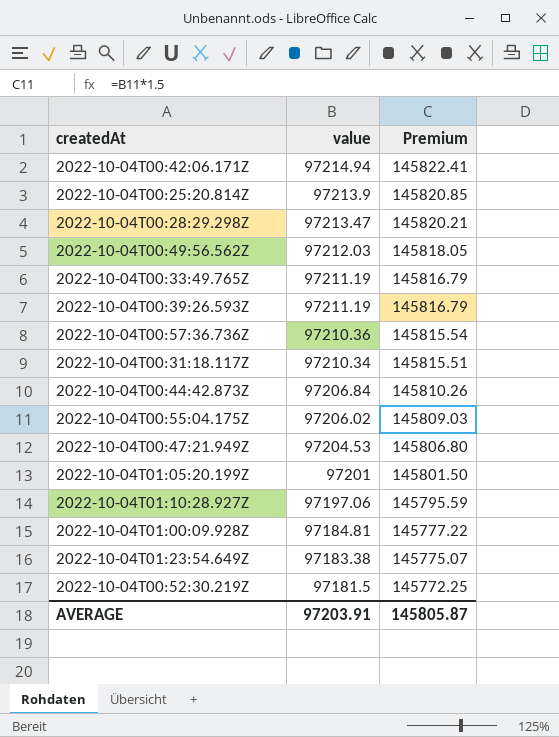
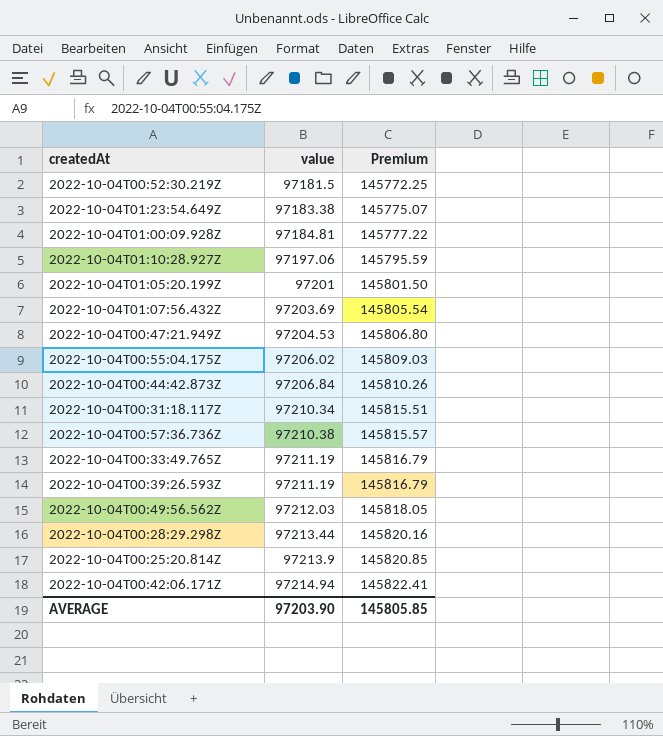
row order: value descending -> value ascending
row 2022-10-04T01:07:56.432Z: none -> 97203.69 | 145805.54
2022-10-04T00:57:36.736Z | value: 97210.36 -> 97210.38
2022-10-04T00:57:36.736Z | Premium: 145815.54 -> 145815.57
2022-10-04T00:28:29.298Z | value: 97213.47 -> 97213.44
2022-10-04T00:28:29.298Z | Premium: 145820.21 -> 145820.16
AVERAGE | value: 97203.91 -> 97203.90
AVERAGE | Premium: 145805.87 -> 145805.85

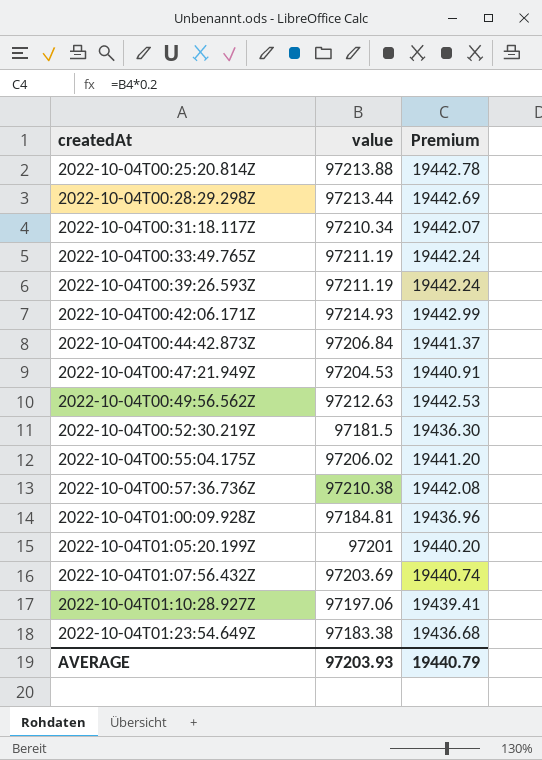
row order: value ascending -> createdAt ascending
column Premium | formula: [value] * 1.5 -> [value] * 0.2
2022-10-04T00:25:20.814Z | value: 97213.9 -> 97213.88
2022-10-04T00:42:06.171Z | value: 97214.94 -> 97214.93
2022-10-04T00:49:56.562Z | value: 97212.03 -> 97212.63
AVERAGE | value: 97203.90 -> 97203.93
AVERAGE | Premium: 145805.85 -> 19440.79

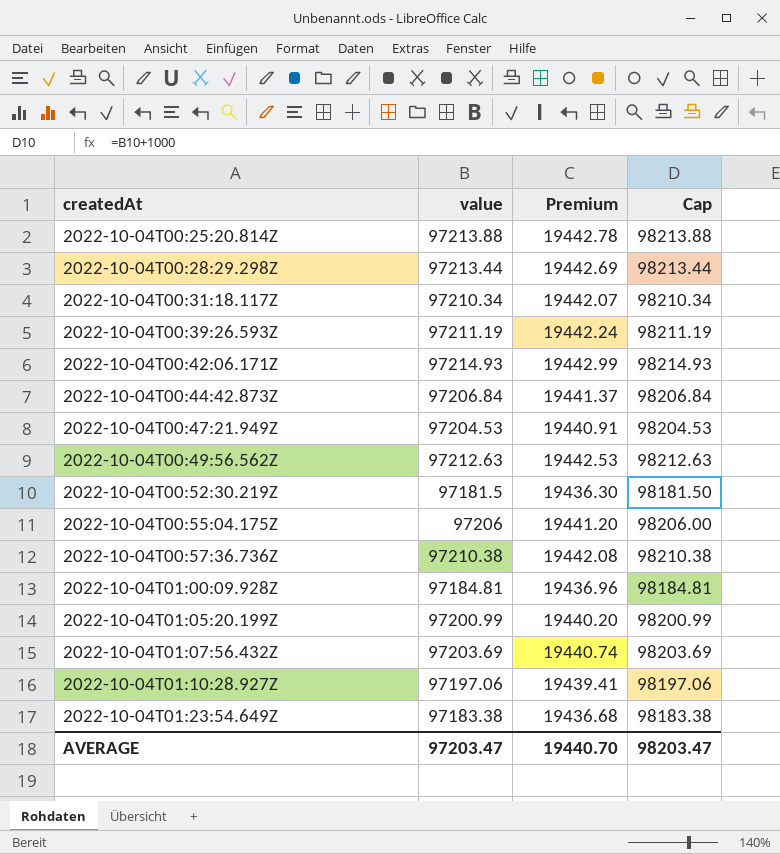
column Cap | formula: none -> [value] + 1000
row 2022-10-04T00:33:49.765Z: 97211.19 | 19442.24 -> none
2022-10-04T00:55:04.175Z | value: 97206.02 -> 97206
2022-10-04T01:05:20.199Z | value: 97201 -> 97200.99
AVERAGE | value: 97203.93 -> 97203.47
AVERAGE | Premium: 19440.79 -> 19440.70

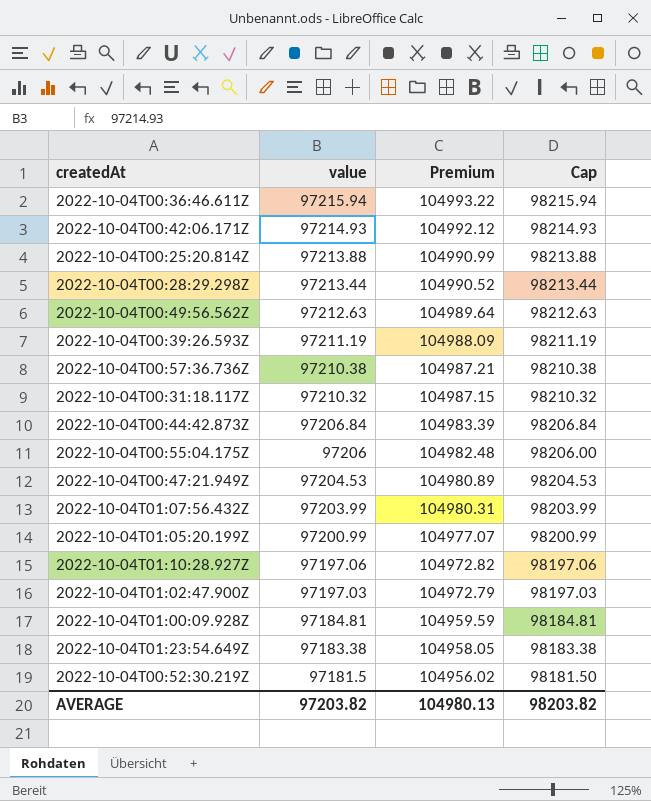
row order: createdAt ascending -> value descending
column Premium | formula: [value] * 0.2 -> [value] * 1.08
row 2022-10-04T00:36:46.611Z: none -> 97215.94 | 104993.22 | 98215.94
2022-10-04T00:31:18.117Z | value: 97210.34 -> 97210.32
2022-10-04T00:31:18.117Z | Cap: 98210.34 -> 98210.32
2022-10-04T01:07:56.432Z | value: 97203.69 -> 97203.99
2022-10-04T01:07:56.432Z | Cap: 98203.69 -> 98203.99
row 2022-10-04T01:02:47.900Z: none -> 97197.03 | 104972.79 | 98197.03
AVERAGE | value: 97203.47 -> 97203.82
AVERAGE | Premium: 19440.70 -> 104980.13
AVERAGE | Cap: 98203.47 -> 98203.82

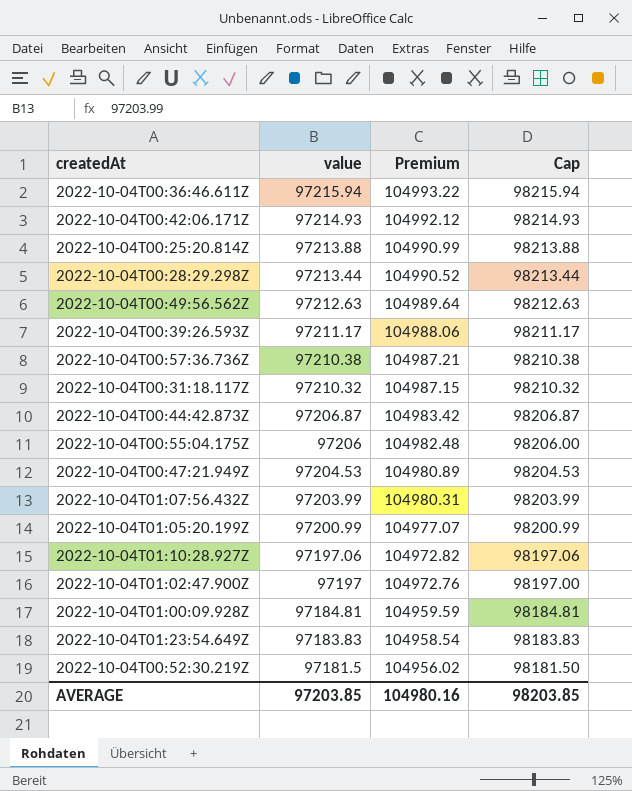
2022-10-04T00:39:26.593Z | value: 97211.19 -> 97211.17
2022-10-04T00:39:26.593Z | Premium: 104988.09 -> 104988.06
2022-10-04T00:39:26.593Z | Cap: 98211.19 -> 98211.17
2022-10-04T00:44:42.873Z | value: 97206.84 -> 97206.87
2022-10-04T00:44:42.873Z | Premium: 104983.39 -> 104983.42
2022-10-04T00:44:42.873Z | Cap: 98206.84 -> 98206.87
2022-10-04T01:02:47.900Z | value: 97197.03 -> 97197
2022-10-04T01:02:47.900Z | Premium: 104972.79 -> 104972.76
2022-10-04T01:02:47.900Z | Cap: 98197.03 -> 98197.00
2022-10-04T01:23:54.649Z | value: 97183.38 -> 97183.83
2022-10-04T01:23:54.649Z | Premium: 104958.05 -> 104958.54
2022-10-04T01:23:54.649Z | Cap: 98183.38 -> 98183.83
AVERAGE | value: 97203.82 -> 97203.85
AVERAGE | Premium: 104980.13 -> 104980.16
AVERAGE | Cap: 98203.82 -> 98203.85

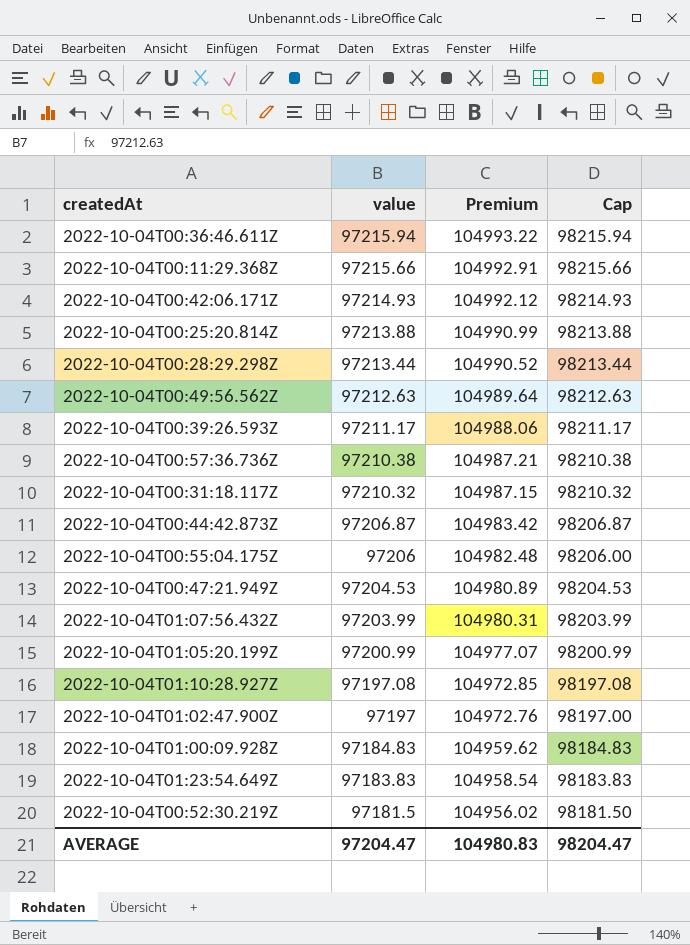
row 2022-10-04T00:11:29.368Z: none -> 97215.66 | 104992.91 | 98215.66
2022-10-04T01:10:28.927Z | value: 97197.06 -> 97197.08
2022-10-04T01:10:28.927Z | Premium: 104972.82 -> 104972.85
2022-10-04T01:10:28.927Z | Cap: 98197.06 -> 98197.08
2022-10-04T01:00:09.928Z | value: 97184.81 -> 97184.83
2022-10-04T01:00:09.928Z | Premium: 104959.59 -> 104959.62
2022-10-04T01:00:09.928Z | Cap: 98184.81 -> 98184.83
AVERAGE | value: 97203.85 -> 97204.47
AVERAGE | Premium: 104980.16 -> 104980.83
AVERAGE | Cap: 98203.85 -> 98204.47

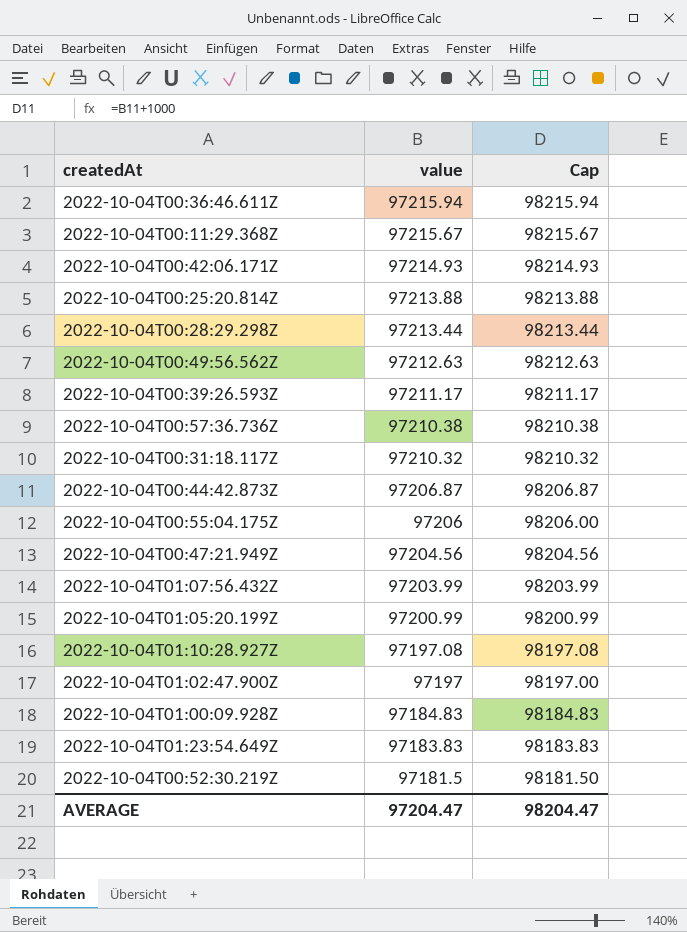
column Premium | formula: [value] * 1.08 -> none
2022-10-04T00:11:29.368Z | value: 97215.66 -> 97215.67
2022-10-04T00:11:29.368Z | Cap: 98215.66 -> 98215.67
2022-10-04T00:47:21.949Z | value: 97204.53 -> 97204.56
2022-10-04T00:47:21.949Z | Cap: 98204.53 -> 98204.56

